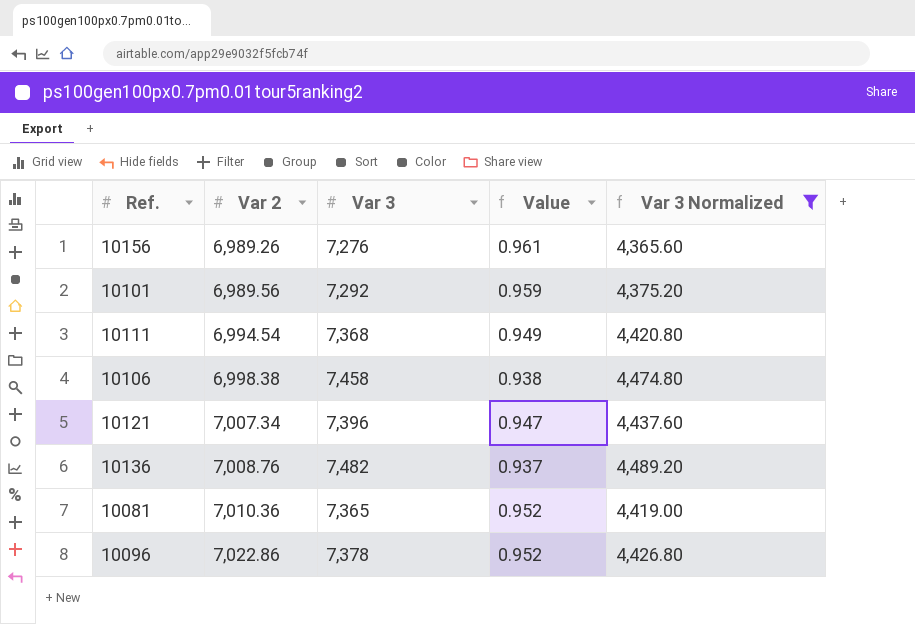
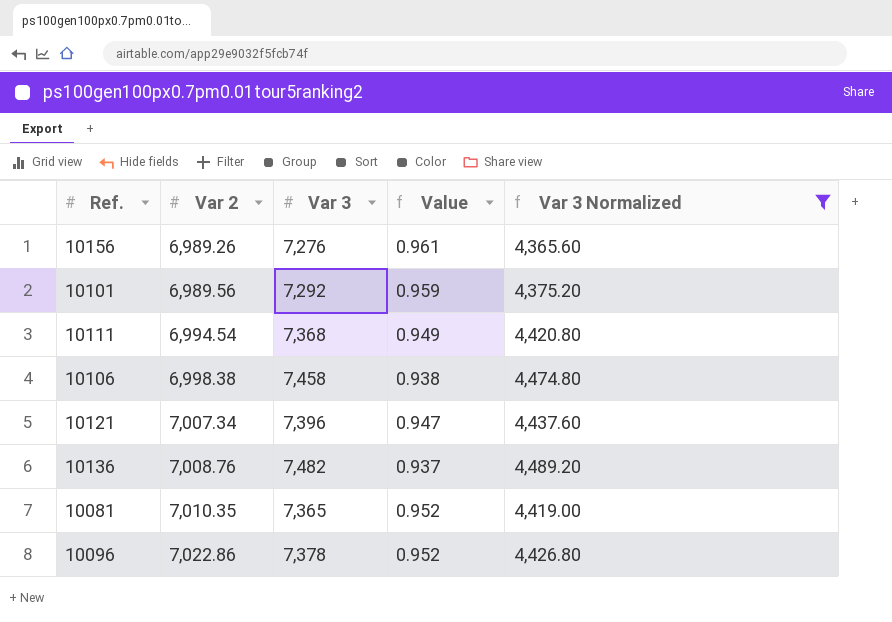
10081 | Var 2: 7,010.36 -> 7,010.35

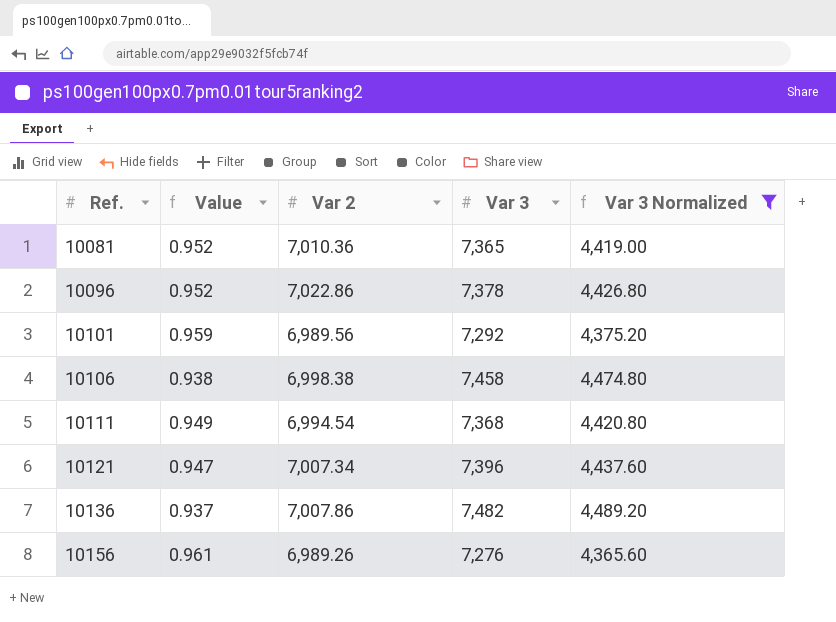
row order: Var 2 ascending -> Ref. ascending
column Value | position: 4 -> 2
10081 | Var 2: 7,010.35 -> 7,010.36
10136 | Var 2: 7,008.76 -> 7,007.86

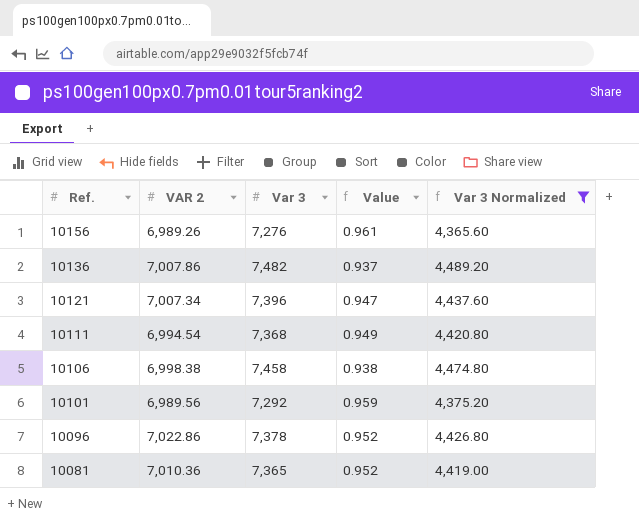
row order: Ref. ascending -> Ref. descending
column name: Var 2 -> VAR 2
column Value | position: 2 -> 4

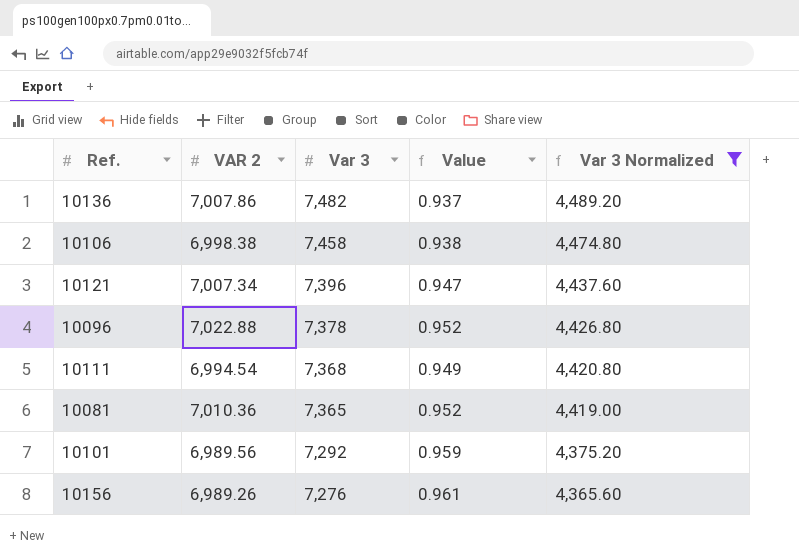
row order: Ref. descending -> Var 3 descending
10096 | VAR 2: 7,022.86 -> 7,022.88

